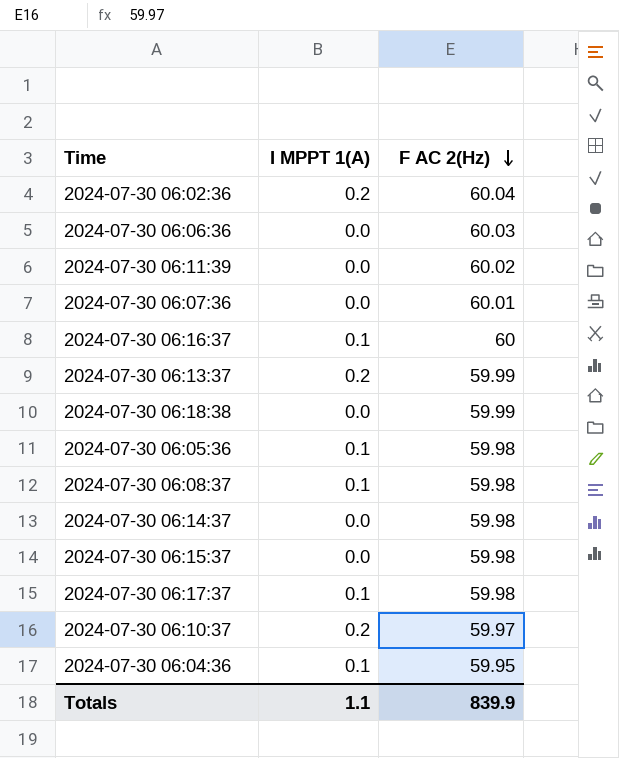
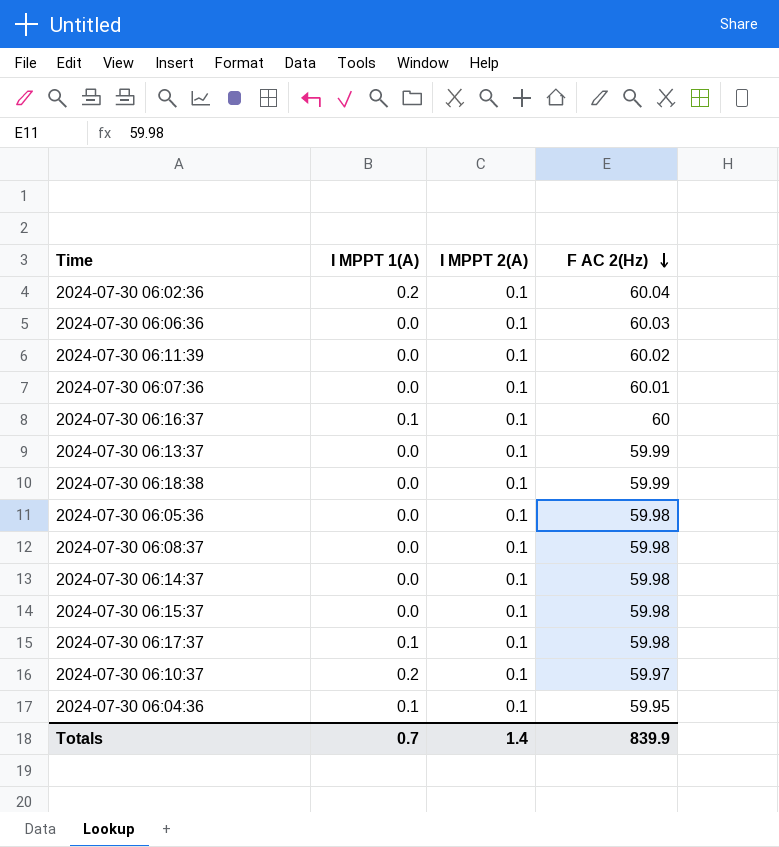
column I MPPT 2(A) | position: none -> 3
2024-07-30 06:13:37 | I MPPT 1(A): 0.2 -> 0.0
2024-07-30 06:05:36 | I MPPT 1(A): 0.1 -> 0.0
2024-07-30 06:08:37 | I MPPT 1(A): 0.1 -> 0.0
Totals | I MPPT 1(A): 1.1 -> 0.7

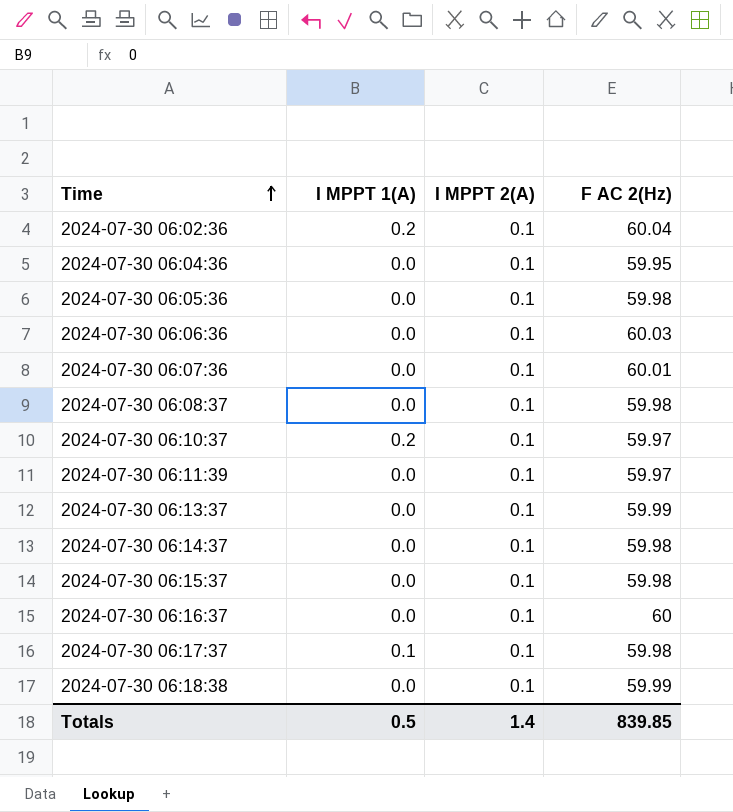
row order: F AC 2(Hz) descending -> Time ascending
2024-07-30 06:04:36 | I MPPT 1(A): 0.1 -> 0.0
2024-07-30 06:11:39 | F AC 2(Hz): 60.02 -> 59.97
2024-07-30 06:16:37 | I MPPT 1(A): 0.1 -> 0.0
Totals | I MPPT 1(A): 0.7 -> 0.5
Totals | F AC 2(Hz): 839.9 -> 839.85

